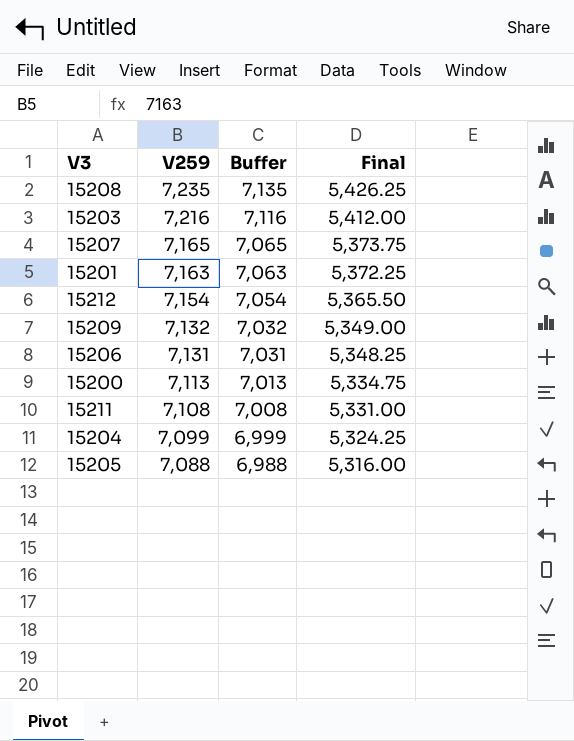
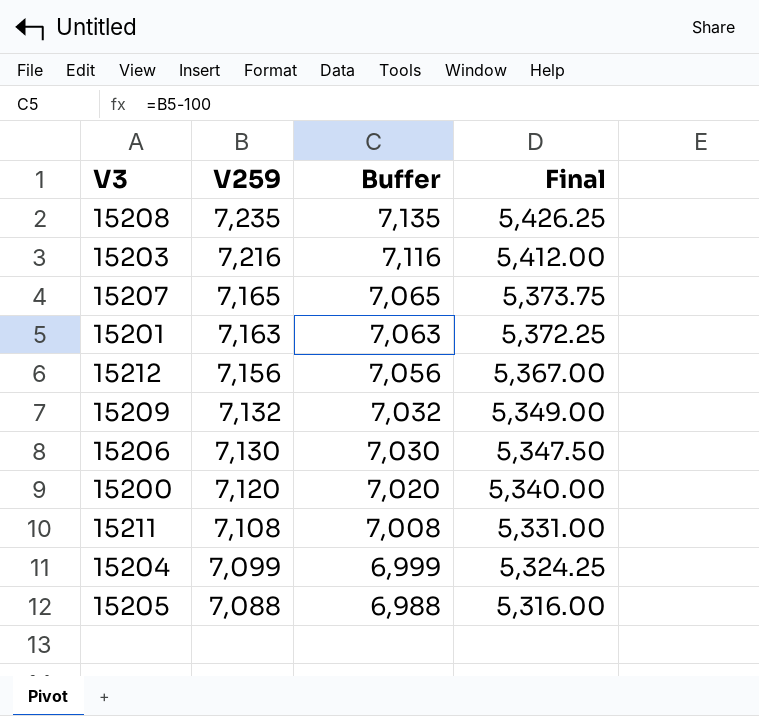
15212 | V259: 7,154 -> 7,156
15212 | Buffer: 7,054 -> 7,056
15212 | Final: 5,365.50 -> 5,367.00
15206 | V259: 7,131 -> 7,130
15206 | Buffer: 7,031 -> 7,030
15206 | Final: 5,348.25 -> 5,347.50
15200 | V259: 7,113 -> 7,120
15200 | Buffer: 7,013 -> 7,020
15200 | Final: 5,334.75 -> 5,340.00

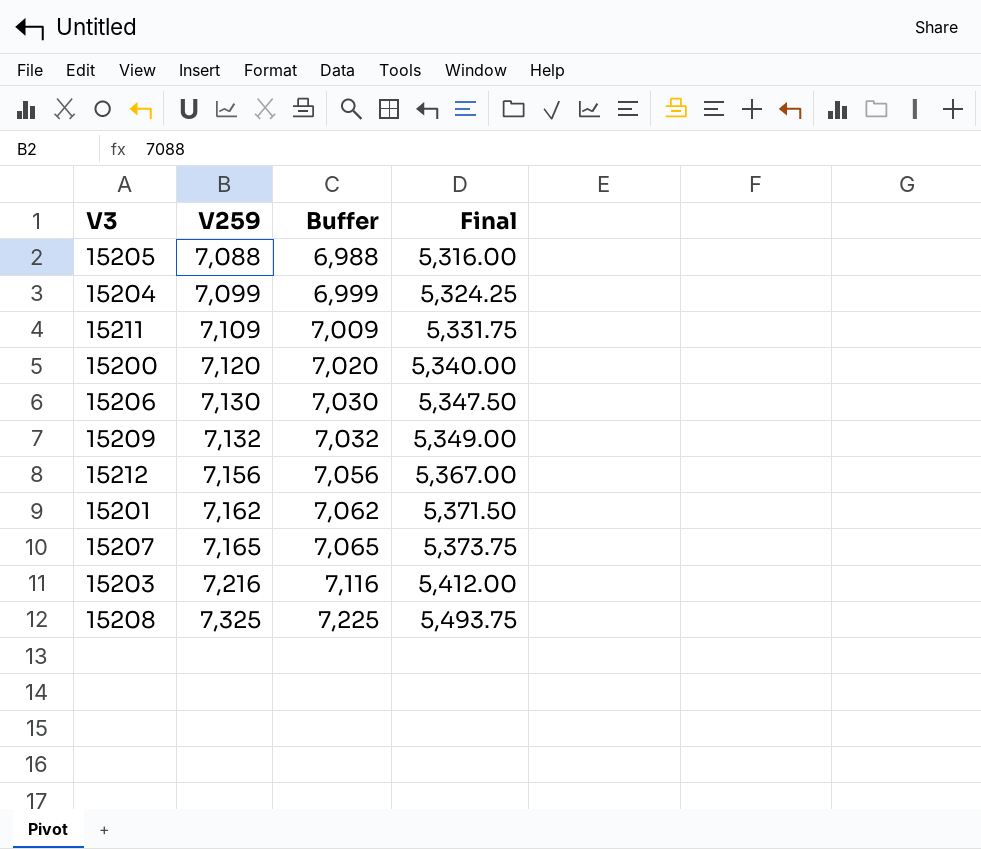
row order: V259 descending -> V259 ascending
15211 | V259: 7,108 -> 7,109
15211 | Buffer: 7,008 -> 7,009
15211 | Final: 5,331.00 -> 5,331.75
15201 | V259: 7,163 -> 7,162
15201 | Buffer: 7,063 -> 7,062
15201 | Final: 5,372.25 -> 5,371.50
15208 | V259: 7,235 -> 7,325
15208 | Buffer: 7,135 -> 7,225
15208 | Final: 5,426.25 -> 5,493.75

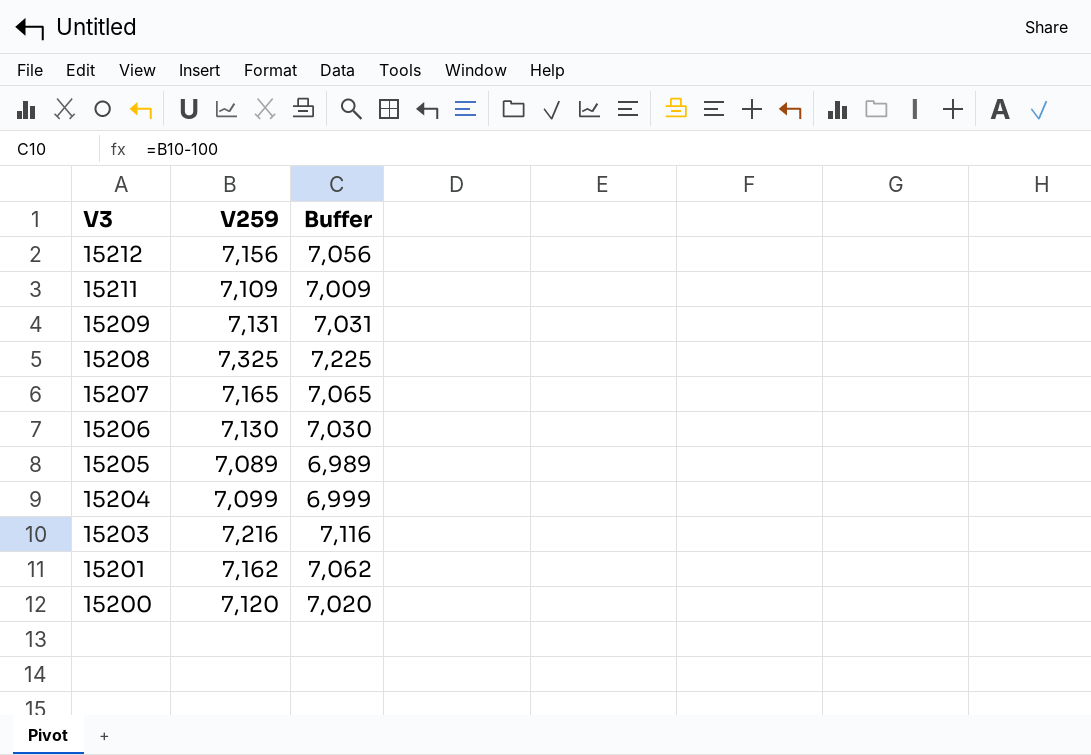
row order: V259 ascending -> V3 descending
column Final | formula: [V259] * 0.75 -> none
15209 | V259: 7,132 -> 7,131
15209 | Buffer: 7,032 -> 7,031
15205 | V259: 7,088 -> 7,089
15205 | Buffer: 6,988 -> 6,989

